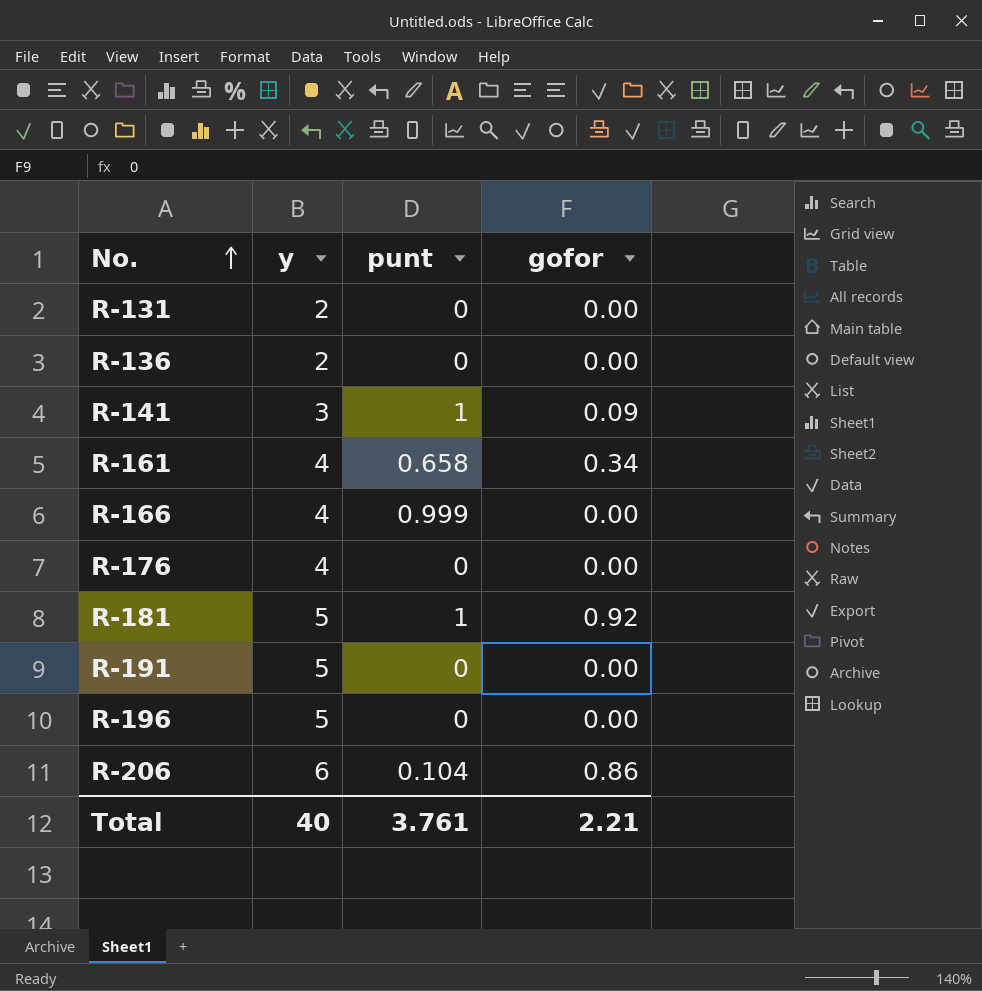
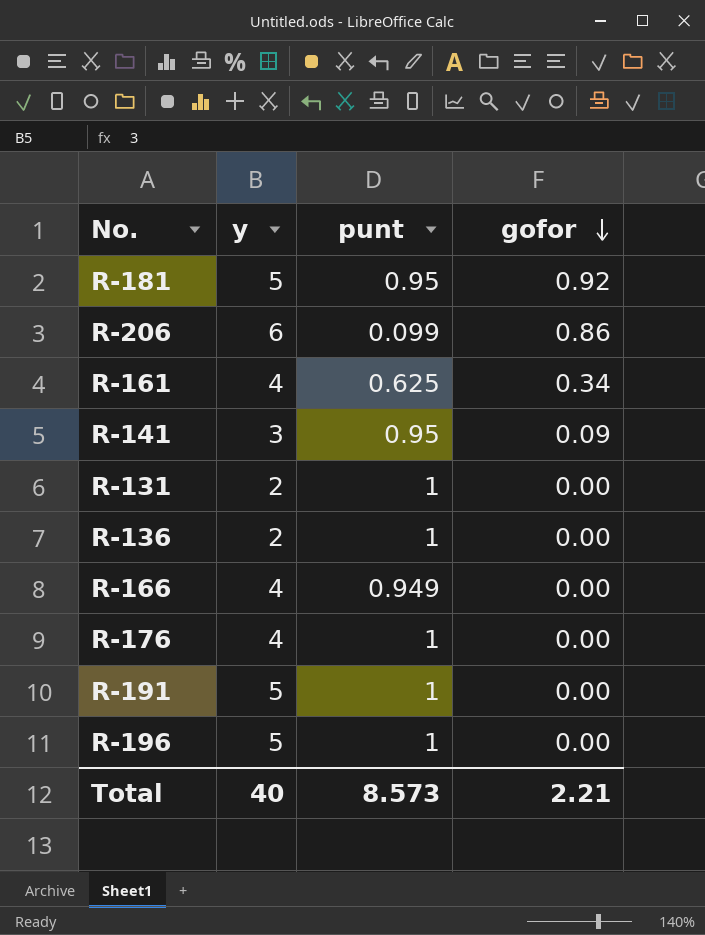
row order: No. ascending -> gofor descending
R-181 | punt: 1 -> 0.95
R-206 | punt: 0.104 -> 0.099
R-161 | punt: 0.658 -> 0.625
R-141 | punt: 1 -> 0.95
R-131 | punt: 0 -> 1
R-136 | punt: 0 -> 1
R-166 | punt: 0.999 -> 0.949
R-176 | punt: 0 -> 1
R-191 | punt: 0 -> 1
R-196 | punt: 0 -> 1
Total | punt: 3.761 -> 8.573

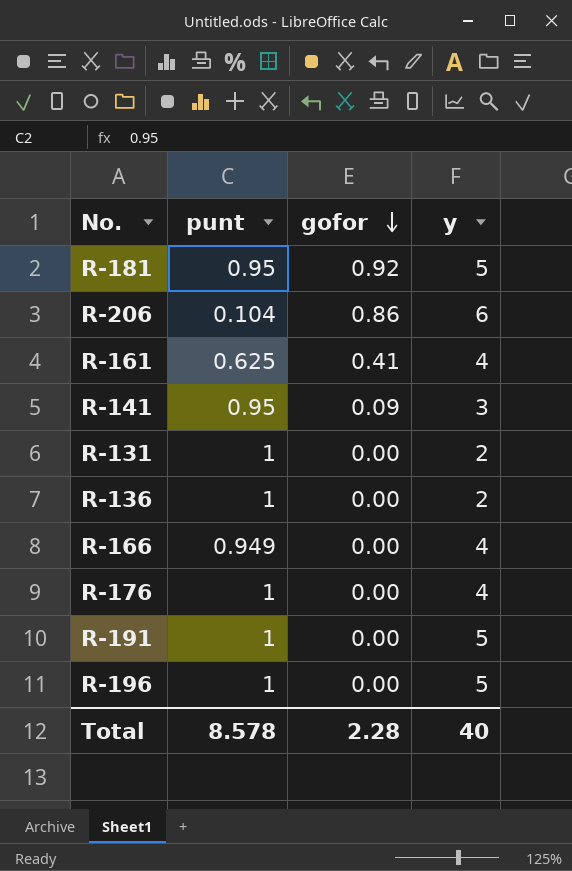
column y | position: 2 -> 4
R-206 | punt: 0.099 -> 0.104
R-161 | gofor: 0.34 -> 0.41
Total | punt: 8.573 -> 8.578
Total | gofor: 2.21 -> 2.28

